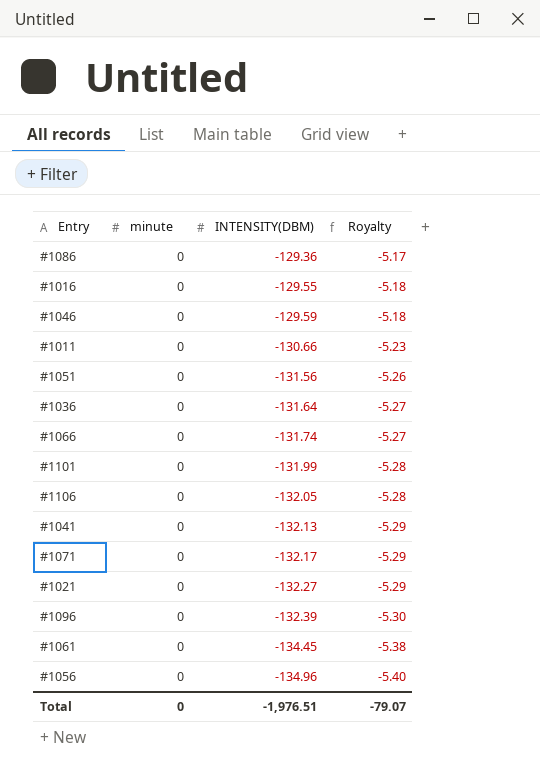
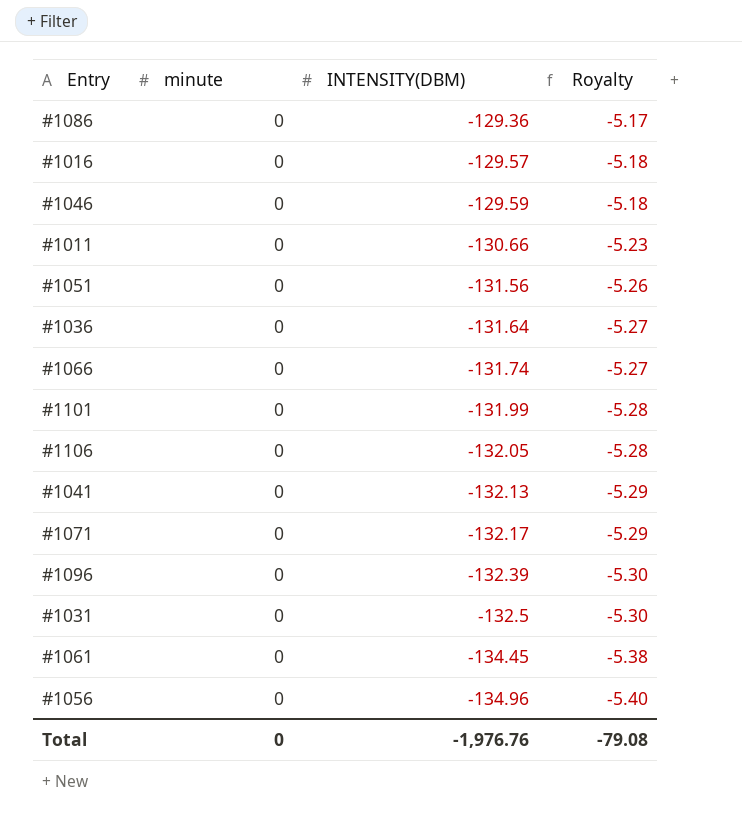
row #1021: 0 | -132.27 | -5.29 -> none
#1016 | INTENSITY(DBM): -129.55 -> -129.57
row #1031: none -> 0 | -132.5 | -5.30
Total | INTENSITY(DBM): -1,976.51 -> -1,976.76
Total | Royalty: -79.07 -> -79.08

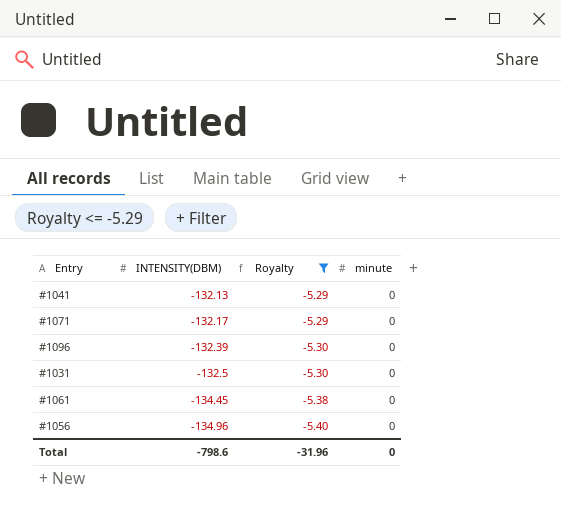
filter: none -> Royalty <= -5.29
column minute | position: 2 -> 4
Total | INTENSITY(DBM): -1,976.76 -> -798.6
Total | Royalty: -79.08 -> -31.96

